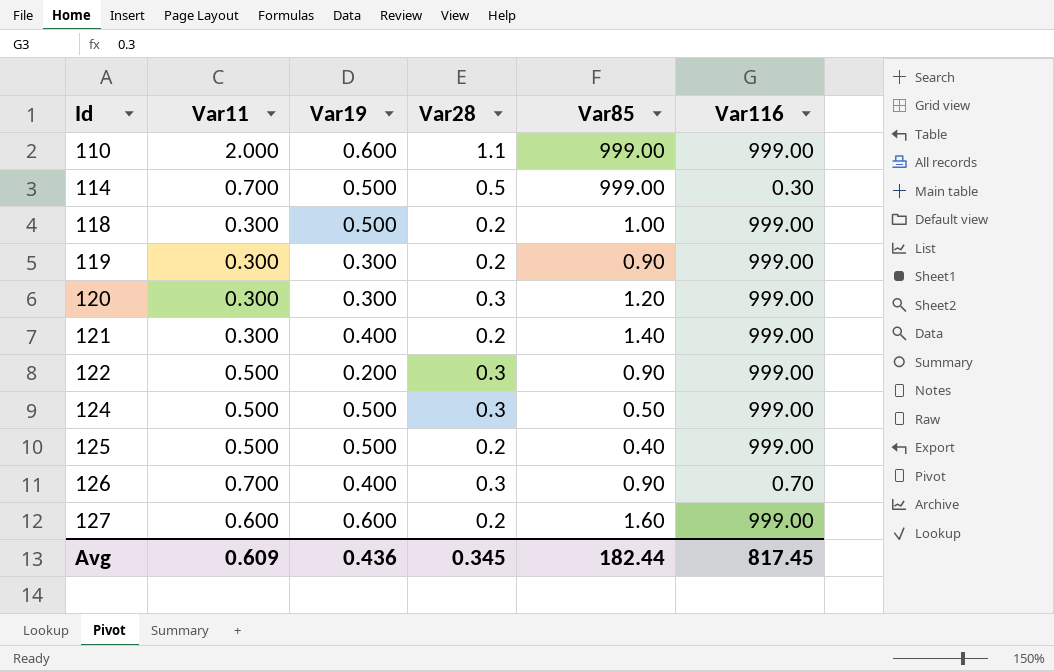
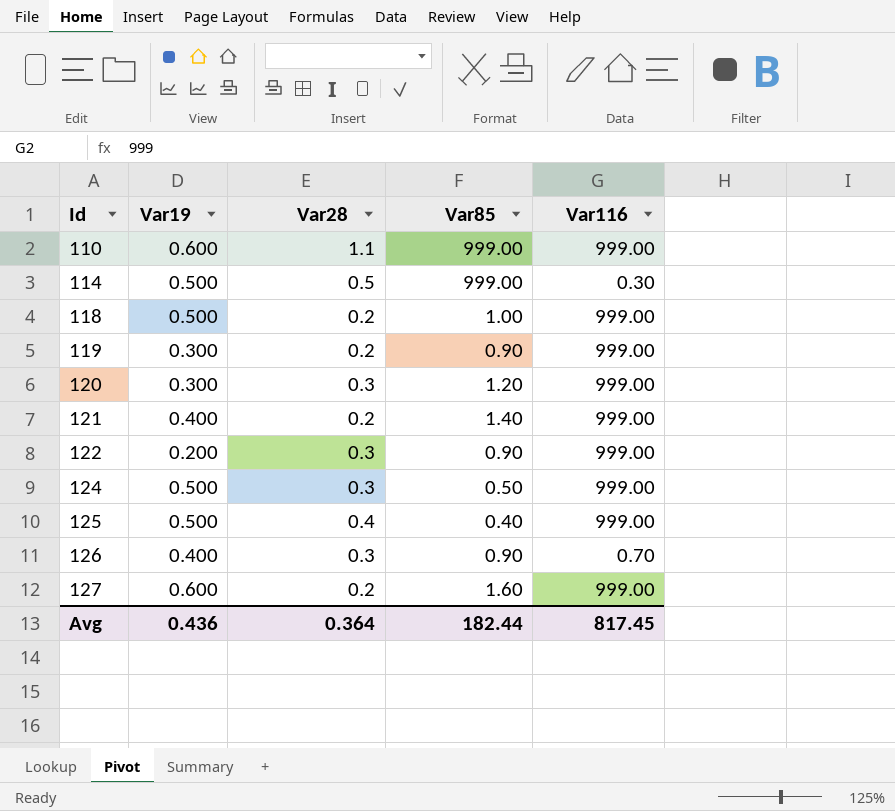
column Var11 | position: 2 -> none
125 | Var28: 0.2 -> 0.4
Avg | Var28: 0.345 -> 0.364

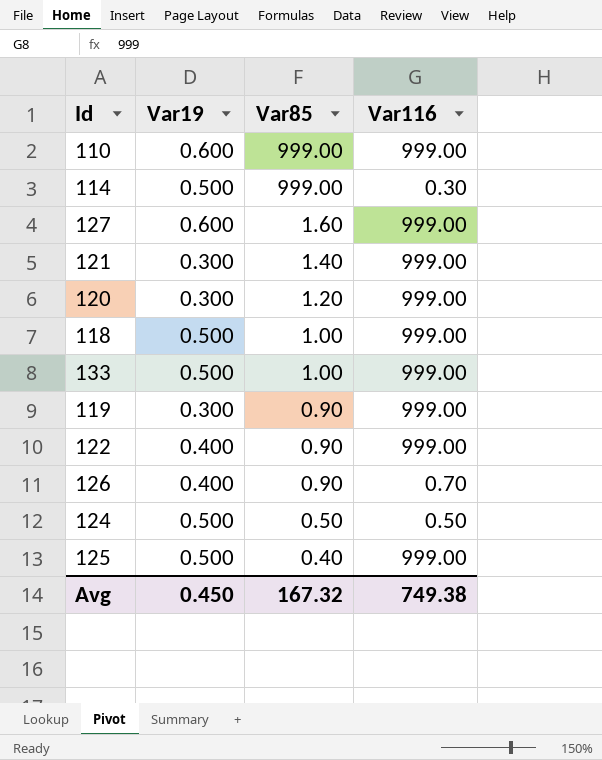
row order: Id ascending -> Var85 descending
column Var28 | position: 3 -> none
121 | Var19: 0.400 -> 0.300
row 133: none -> 0.500 | 1.00 | 999.00
122 | Var19: 0.200 -> 0.400
124 | Var116: 999.00 -> 0.50
Avg | Var19: 0.436 -> 0.450
Avg | Var85: 182.44 -> 167.32
Avg | Var116: 817.45 -> 749.38

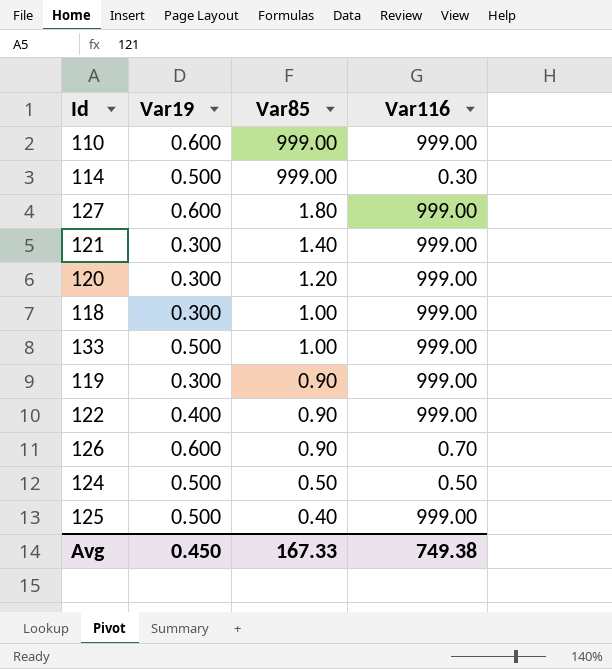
127 | Var85: 1.60 -> 1.80
118 | Var19: 0.500 -> 0.300
126 | Var19: 0.400 -> 0.600
Avg | Var85: 167.32 -> 167.33

